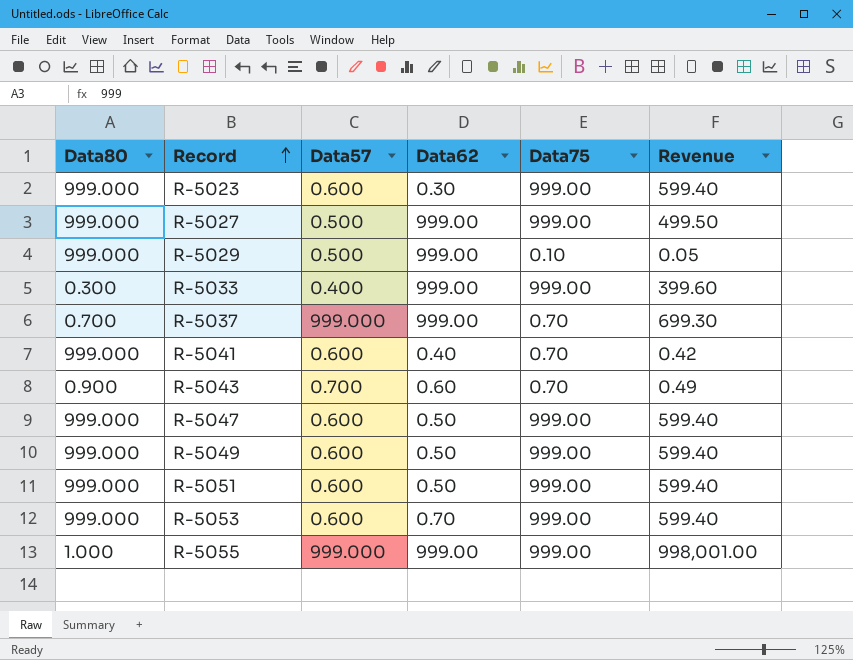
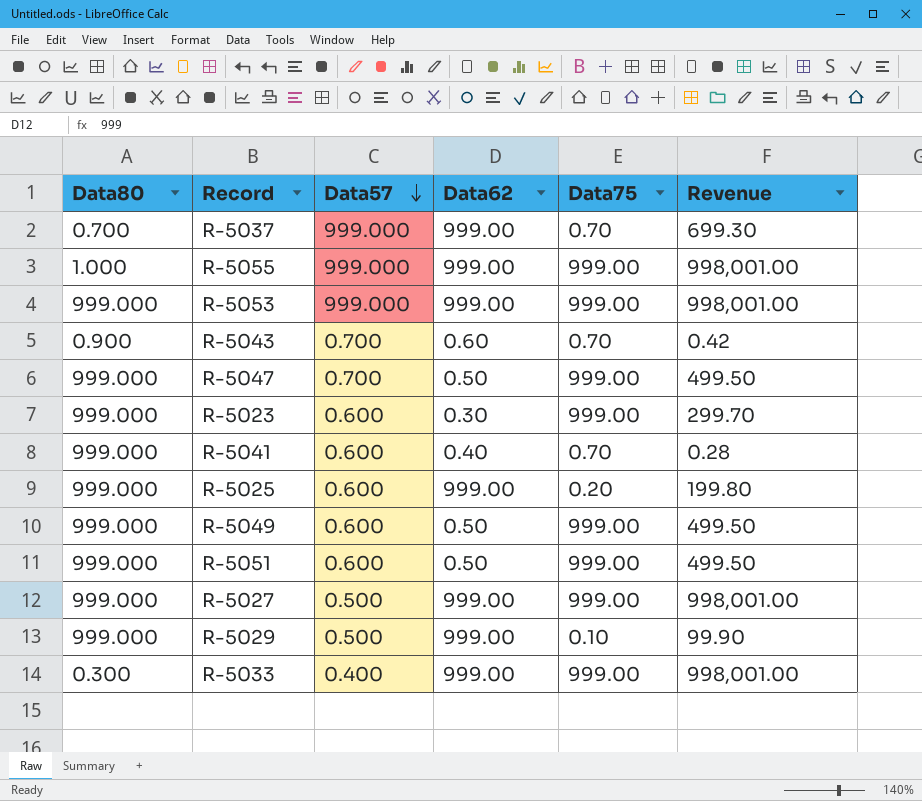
row order: Record ascending -> Data57 descending
column Revenue | formula: [Data57] * [Data75] -> [Data62] * [Data75]
R-5053 | Data57: 0.600 -> 999.000
R-5053 | Data62: 0.70 -> 999.00
R-5047 | Data57: 0.600 -> 0.700
row R-5025: none -> 999.000 | 0.600 | 999.00 | 0.20 | 199.80

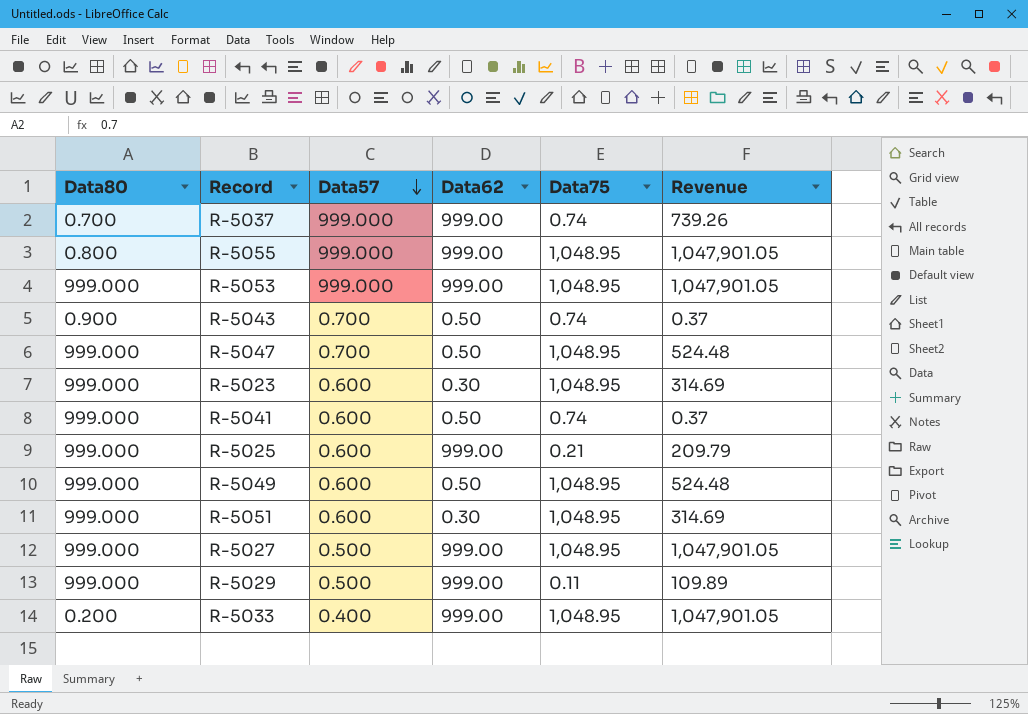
R-5037 | Data75: 0.70 -> 0.74
R-5037 | Revenue: 699.30 -> 739.26
R-5055 | Data80: 1.000 -> 0.800
R-5055 | Data75: 999.00 -> 1,048.95
R-5055 | Revenue: 998,001.00 -> 1,047,901.05
R-5053 | Data75: 999.00 -> 1,048.95
R-5053 | Revenue: 998,001.00 -> 1,047,901.05
R-5043 | Data62: 0.60 -> 0.50
R-5043 | Data75: 0.70 -> 0.74
R-5043 | Revenue: 0.42 -> 0.37
R-5047 | Data75: 999.00 -> 1,048.95
R-5047 | Revenue: 499.50 -> 524.48
R-5023 | Data75: 999.00 -> 1,048.95
R-5023 | Revenue: 299.70 -> 314.69
R-5041 | Data62: 0.40 -> 0.50
R-5041 | Data75: 0.70 -> 0.74
R-5041 | Revenue: 0.28 -> 0.37
R-5025 | Data75: 0.20 -> 0.21
R-5025 | Revenue: 199.80 -> 209.79
R-5049 | Data75: 999.00 -> 1,048.95
R-5049 | Revenue: 499.50 -> 524.48
R-5051 | Data62: 0.50 -> 0.30
R-5051 | Data75: 999.00 -> 1,048.95
R-5051 | Revenue: 499.50 -> 314.69
R-5027 | Data75: 999.00 -> 1,048.95
R-5027 | Revenue: 998,001.00 -> 1,047,901.05
R-5029 | Data75: 0.10 -> 0.11
R-5029 | Revenue: 99.90 -> 109.89
R-5033 | Data80: 0.300 -> 0.200
R-5033 | Data75: 999.00 -> 1,048.95
R-5033 | Revenue: 998,001.00 -> 1,047,901.05

